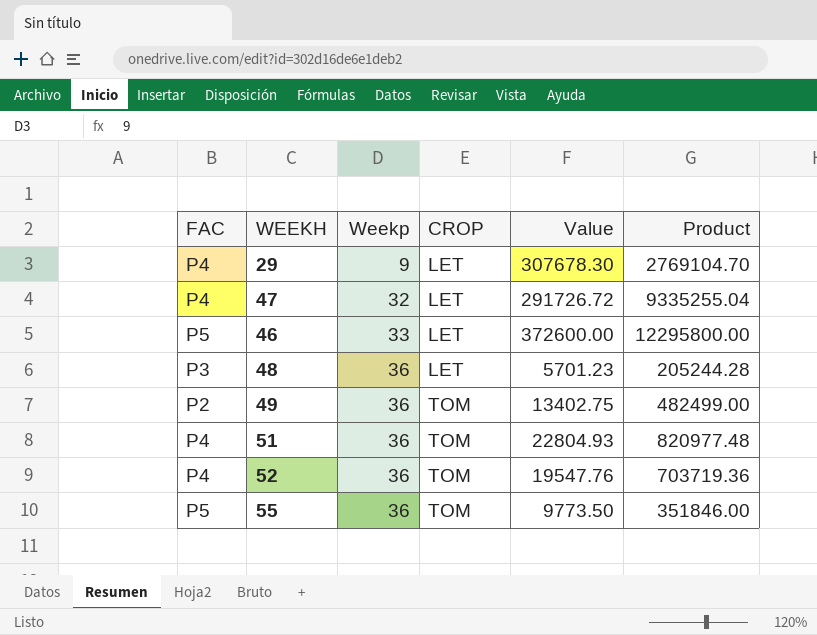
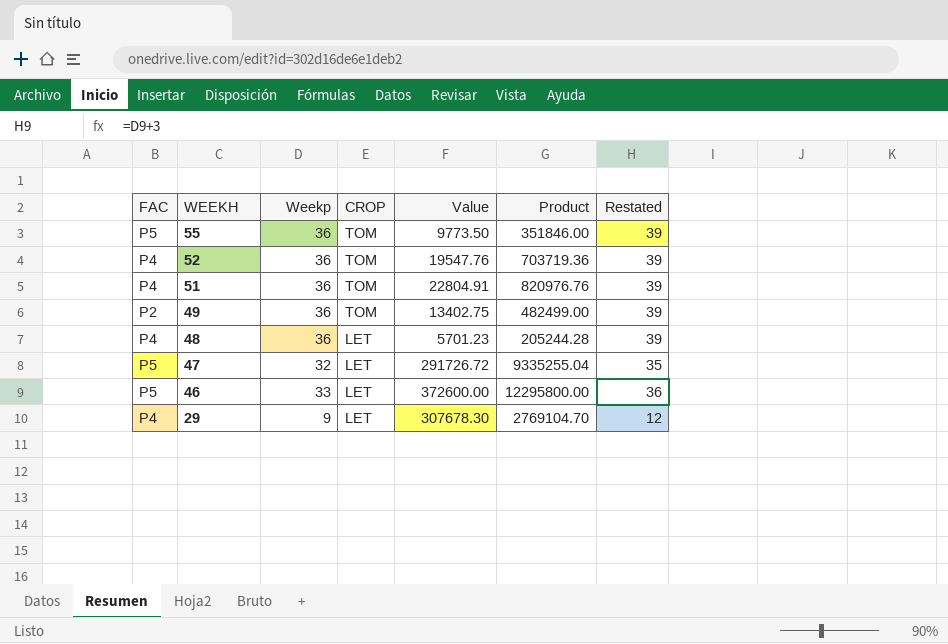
row order: Weekp ascending -> WEEKH descending
column Restated | formula: none -> [Weekp] + 3
51 | Value: 22804.93 -> 22804.91
51 | Product: 820977.48 -> 820976.76
48 | FAC: P3 -> P4
47 | FAC: P4 -> P5

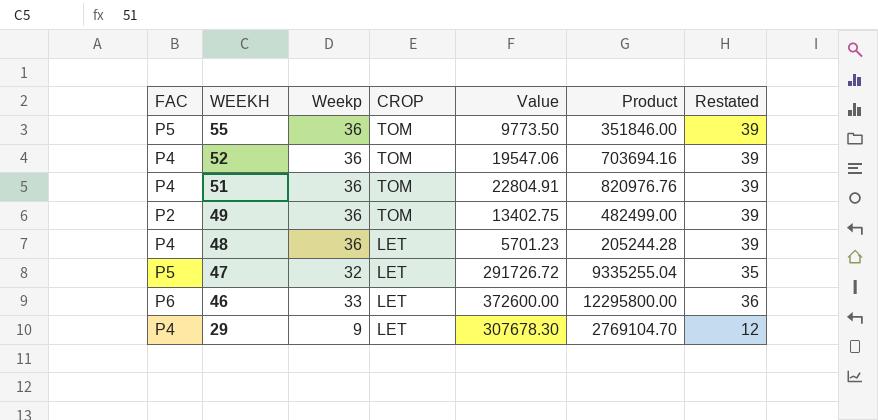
52 | Value: 19547.76 -> 19547.06
52 | Product: 703719.36 -> 703694.16
46 | FAC: P5 -> P6

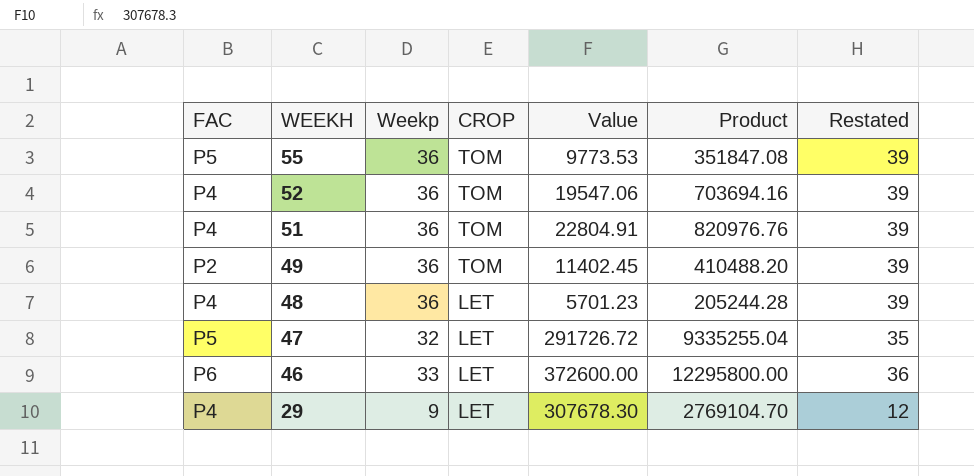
55 | Value: 9773.50 -> 9773.53
55 | Product: 351846.00 -> 351847.08
49 | Value: 13402.75 -> 11402.45
49 | Product: 482499.00 -> 410488.20

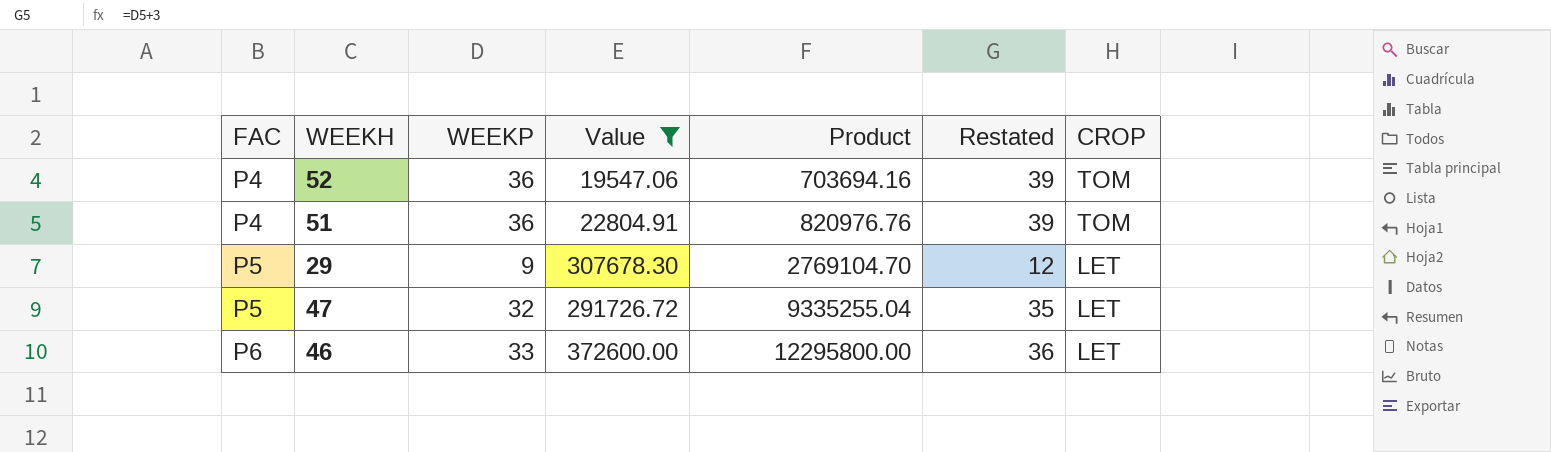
filter: none -> Value >= 19547.06
row order: WEEKH descending -> FAC ascending
column name: Weekp -> WEEKP
column CROP | position: 4 -> 7
29 | FAC: P4 -> P5

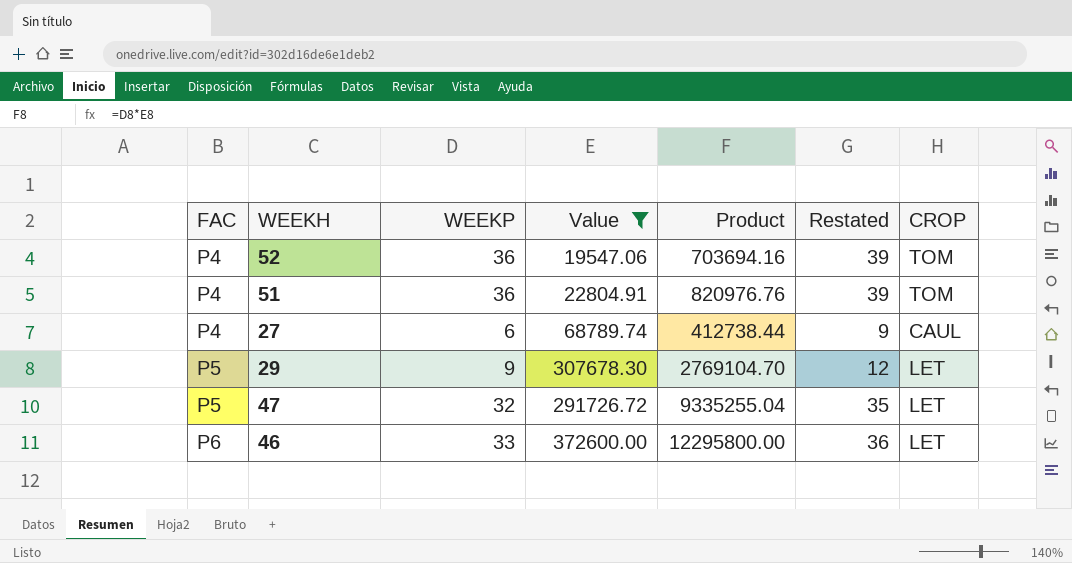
row 27: none -> P4 | 6 | 68789.74 | 412738.44 | 9 | CAUL

